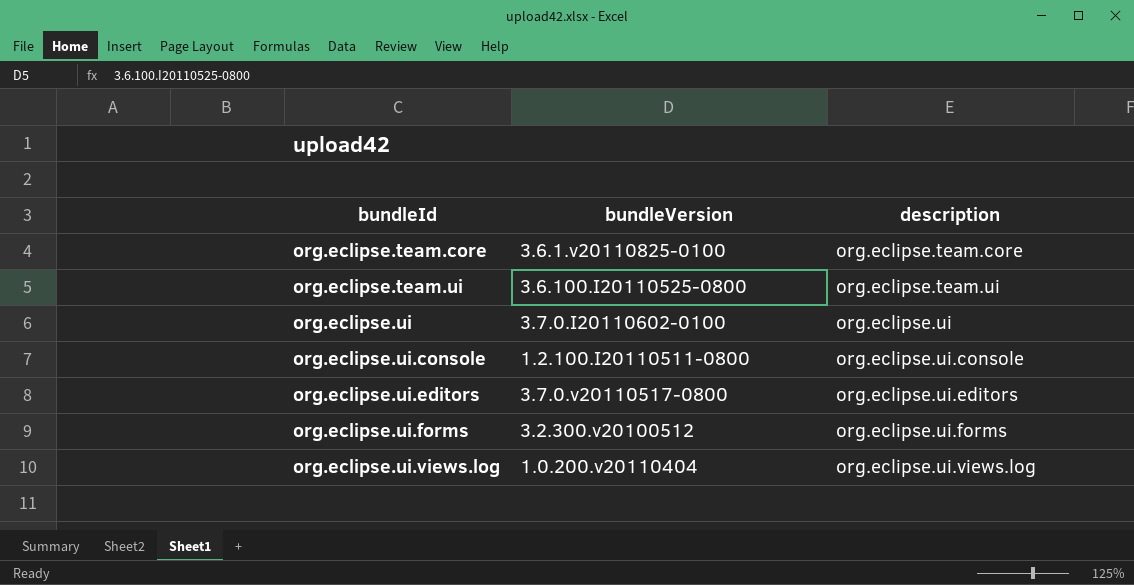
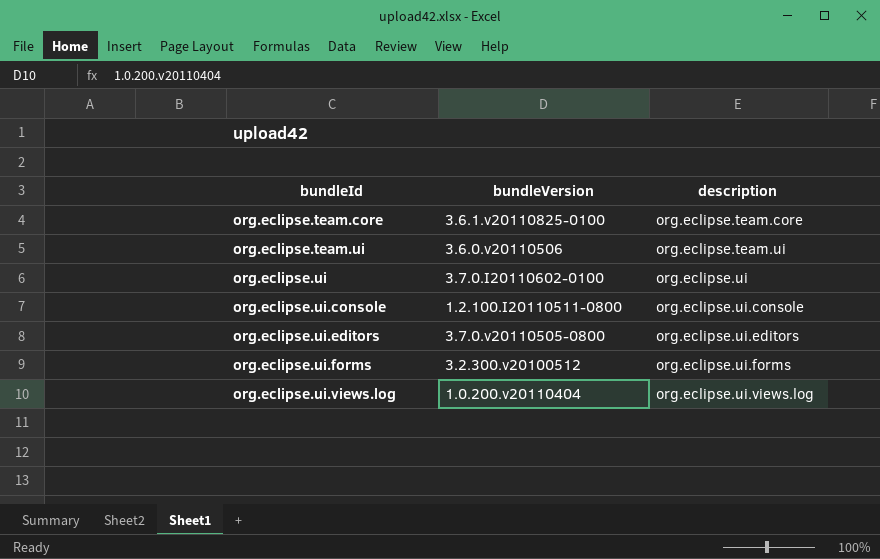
org.eclipse.team.ui | bundleVersion: 3.6.100.I20110525-0800 -> 3.6.0.v20110506
org.eclipse.ui.editors | bundleVersion: 3.7.0.v20110517-0800 -> 3.7.0.v20110505-0800

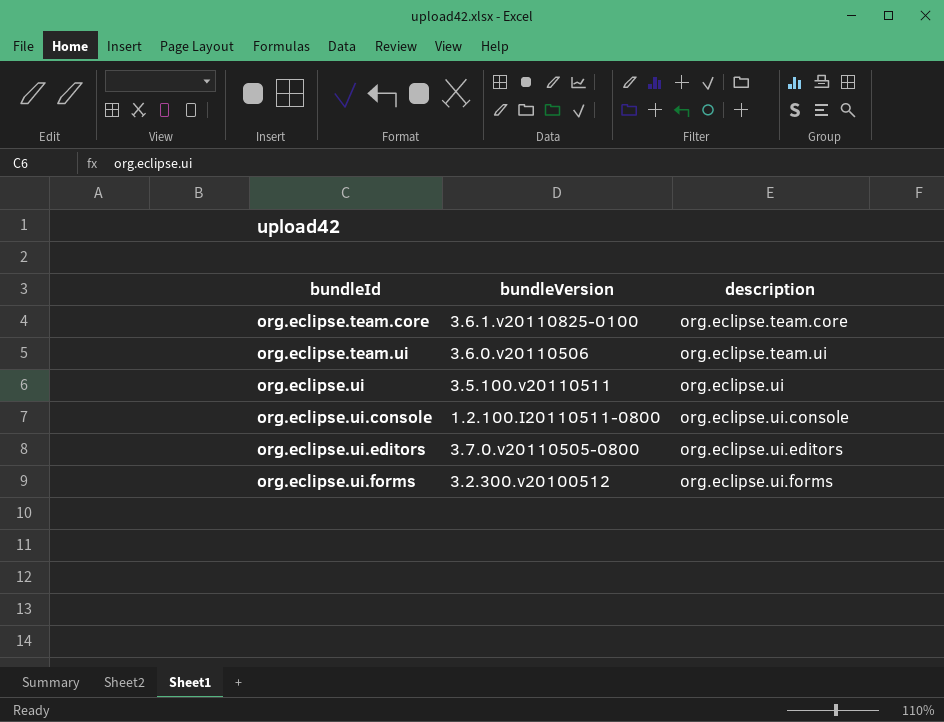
row org.eclipse.ui.views.log: 1.0.200.v20110404 | org.eclipse.ui.views.log -> none
org.eclipse.ui | bundleVersion: 3.7.0.I20110602-0100 -> 3.5.100.v20110511

